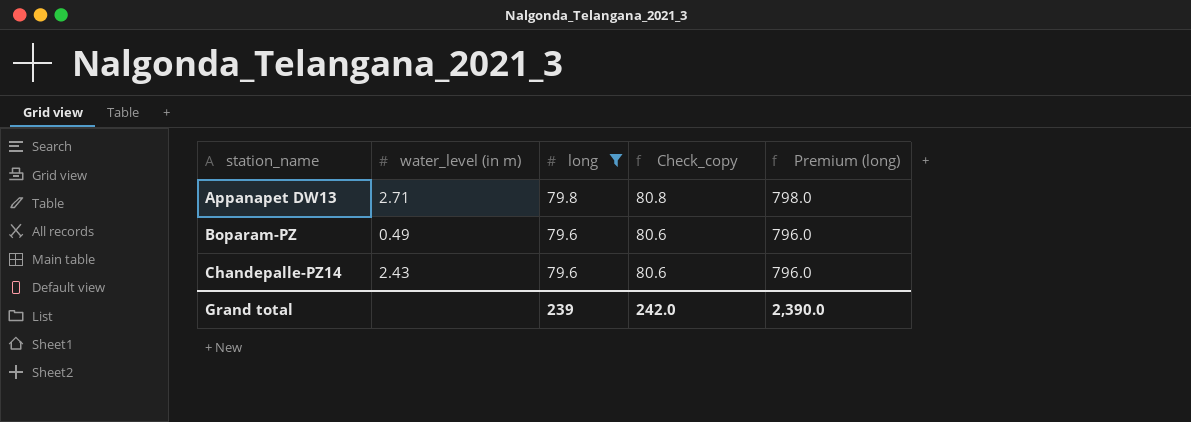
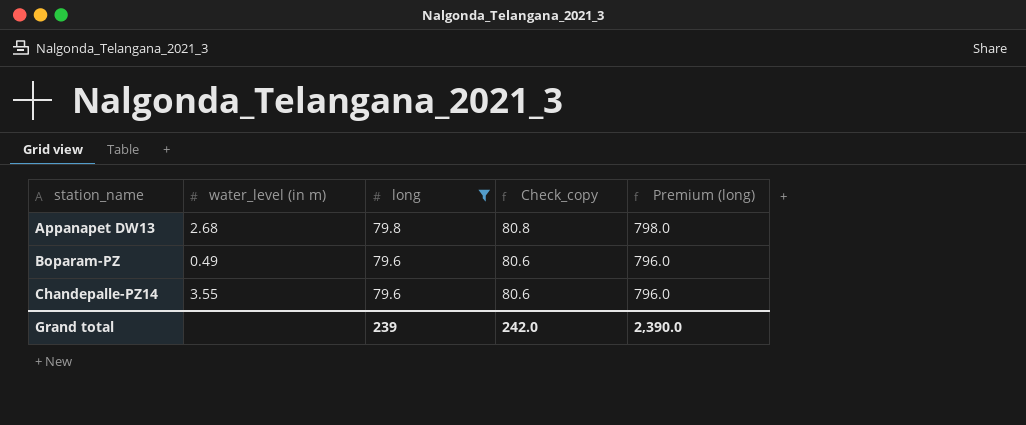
Appanapet DW13 | water_level (in m): 2.71 -> 2.68
Chandepalle-PZ14 | water_level (in m): 2.43 -> 3.55

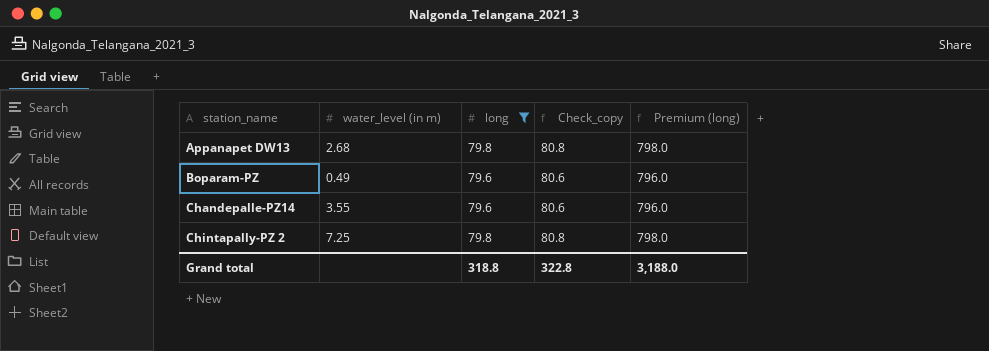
row Chintapally-PZ 2: none -> 7.25 | 79.8 | 80.8 | 798.0
Grand total | long: 239 -> 318.8
Grand total | Check_copy: 242.0 -> 322.8
Grand total | Premium (long): 2,390.0 -> 3,188.0

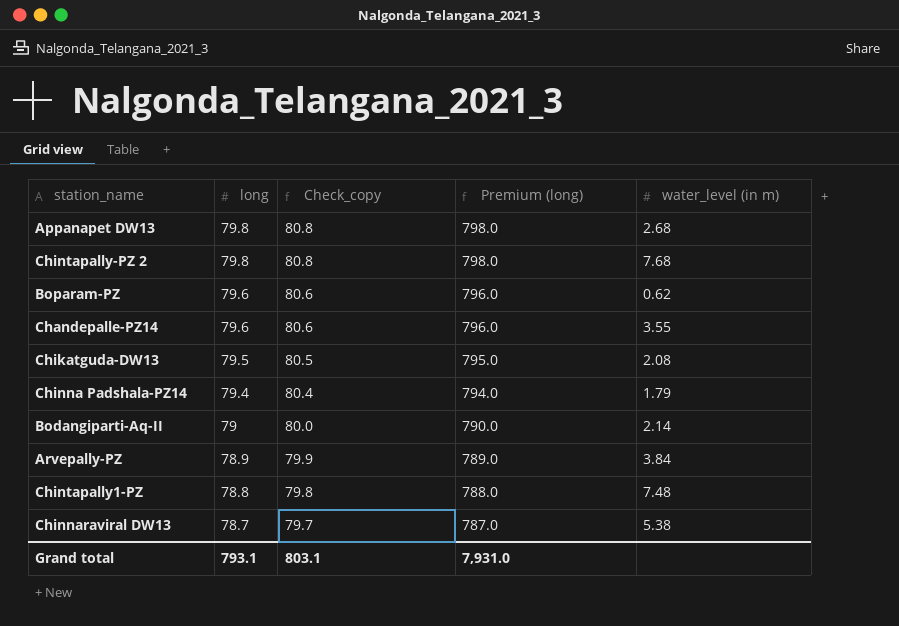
filter: long >= 79.6 -> none
row order: station_name ascending -> long descending
column water_level (in m) | position: 2 -> 5
Chintapally-PZ 2 | water_level (in m): 7.25 -> 7.68
Boparam-PZ | water_level (in m): 0.49 -> 0.62
Grand total | long: 318.8 -> 793.1
Grand total | Check_copy: 322.8 -> 803.1
Grand total | Premium (long): 3,188.0 -> 7,931.0

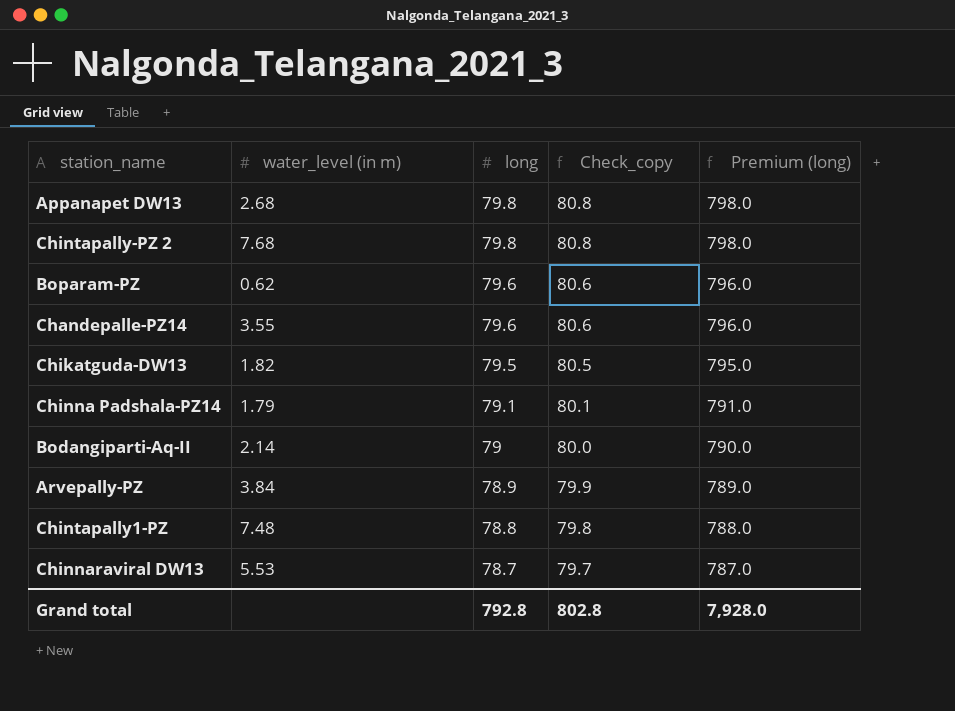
column water_level (in m) | position: 5 -> 2
Chikatguda-DW13 | water_level (in m): 2.08 -> 1.82
Chinna Padshala-PZ14 | long: 79.4 -> 79.1
Chinna Padshala-PZ14 | Check_copy: 80.4 -> 80.1
Chinna Padshala-PZ14 | Premium (long): 794.0 -> 791.0
Chinnaraviral DW13 | water_level (in m): 5.38 -> 5.53
Grand total | long: 793.1 -> 792.8
Grand total | Check_copy: 803.1 -> 802.8
Grand total | Premium (long): 7,931.0 -> 7,928.0

